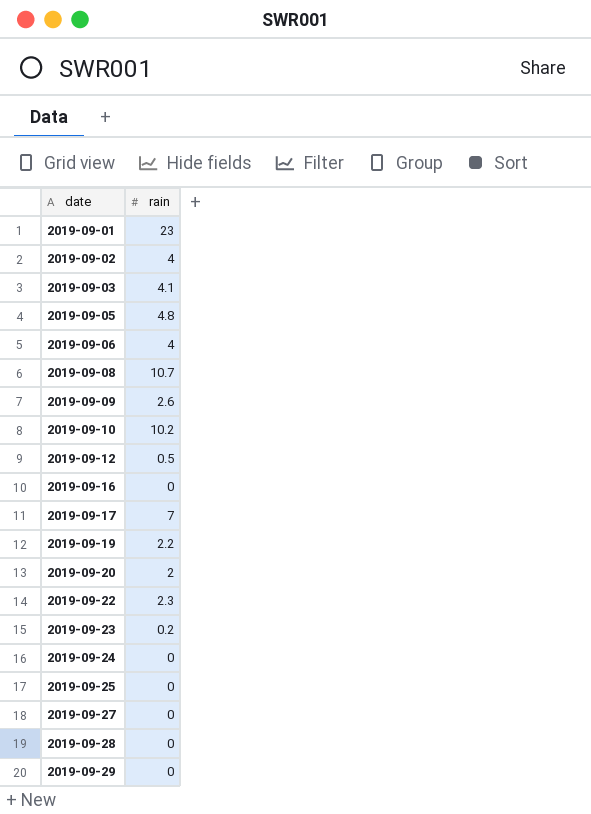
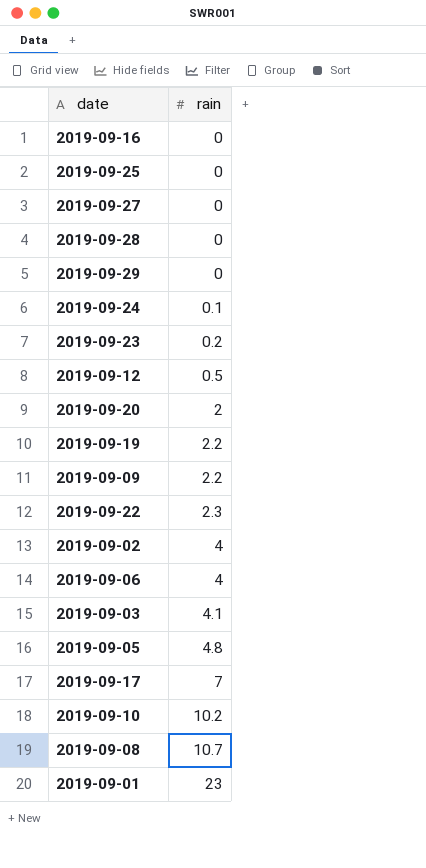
row order: date ascending -> rain ascending
2019-09-24 | rain: 0 -> 0.1
2019-09-09 | rain: 2.6 -> 2.2

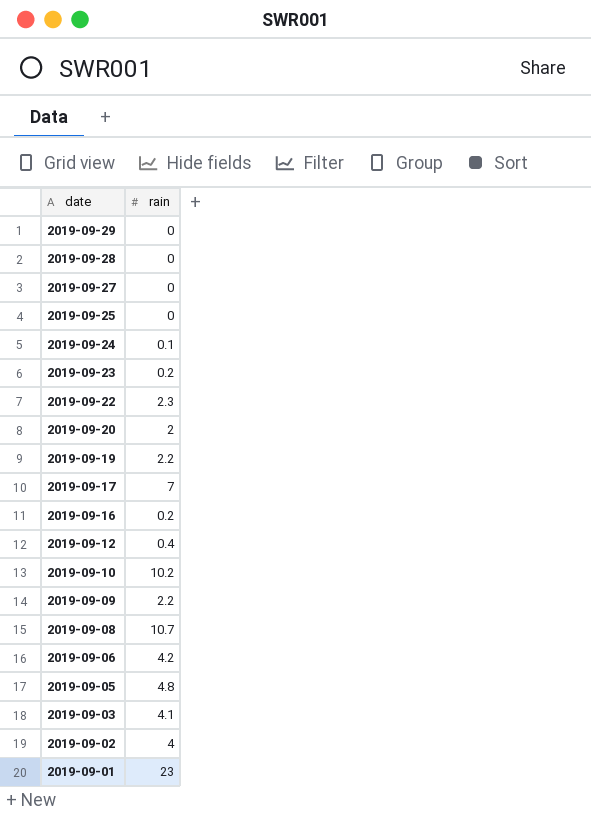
row order: rain ascending -> date descending
2019-09-16 | rain: 0 -> 0.2
2019-09-12 | rain: 0.5 -> 0.4
2019-09-06 | rain: 4 -> 4.2

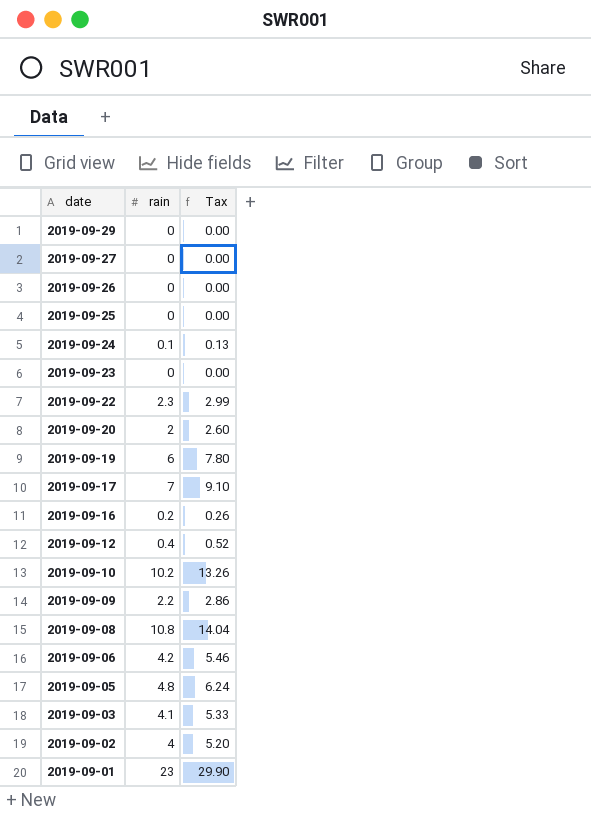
column Tax | formula: none -> [rain] * 1.3
row 2019-09-28: 0 -> none
row 2019-09-26: none -> 0 | 0.00
2019-09-23 | rain: 0.2 -> 0
2019-09-19 | rain: 2.2 -> 6
2019-09-08 | rain: 10.7 -> 10.8

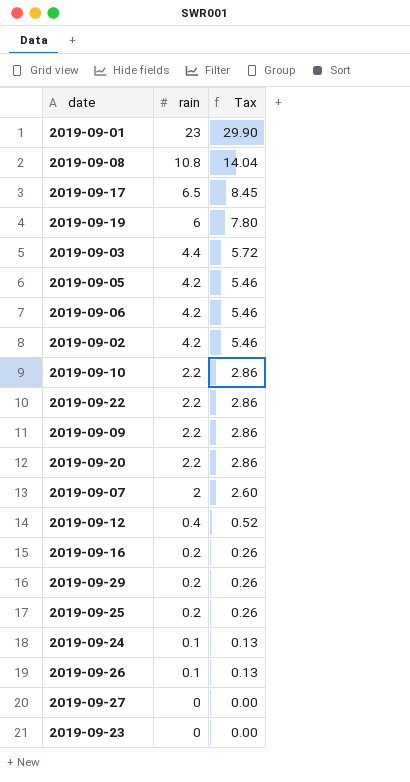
row order: date descending -> rain descending
2019-09-17 | rain: 7 -> 6.5
2019-09-17 | Tax: 9.10 -> 8.45
2019-09-03 | rain: 4.1 -> 4.4
2019-09-03 | Tax: 5.33 -> 5.72
2019-09-05 | rain: 4.8 -> 4.2
2019-09-05 | Tax: 6.24 -> 5.46
2019-09-02 | rain: 4 -> 4.2
2019-09-02 | Tax: 5.20 -> 5.46
2019-09-10 | rain: 10.2 -> 2.2
2019-09-10 | Tax: 13.26 -> 2.86
2019-09-22 | rain: 2.3 -> 2.2
2019-09-22 | Tax: 2.99 -> 2.86
2019-09-20 | rain: 2 -> 2.2
2019-09-20 | Tax: 2.60 -> 2.86
row 2019-09-07: none -> 2 | 2.60
2019-09-29 | rain: 0 -> 0.2
2019-09-29 | Tax: 0.00 -> 0.26
2019-09-25 | rain: 0 -> 0.2
2019-09-25 | Tax: 0.00 -> 0.26
2019-09-26 | rain: 0 -> 0.1
2019-09-26 | Tax: 0.00 -> 0.13

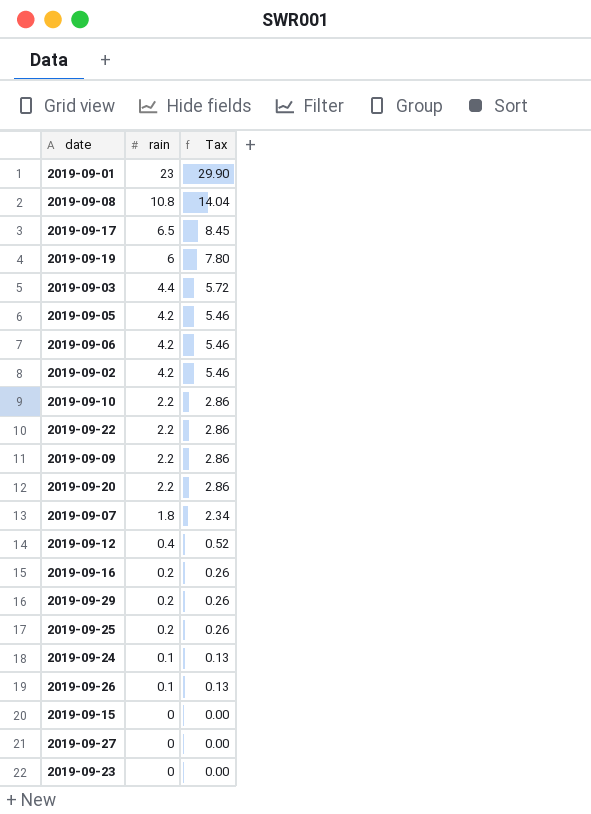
2019-09-07 | rain: 2 -> 1.8
2019-09-07 | Tax: 2.60 -> 2.34
row 2019-09-15: none -> 0 | 0.00

